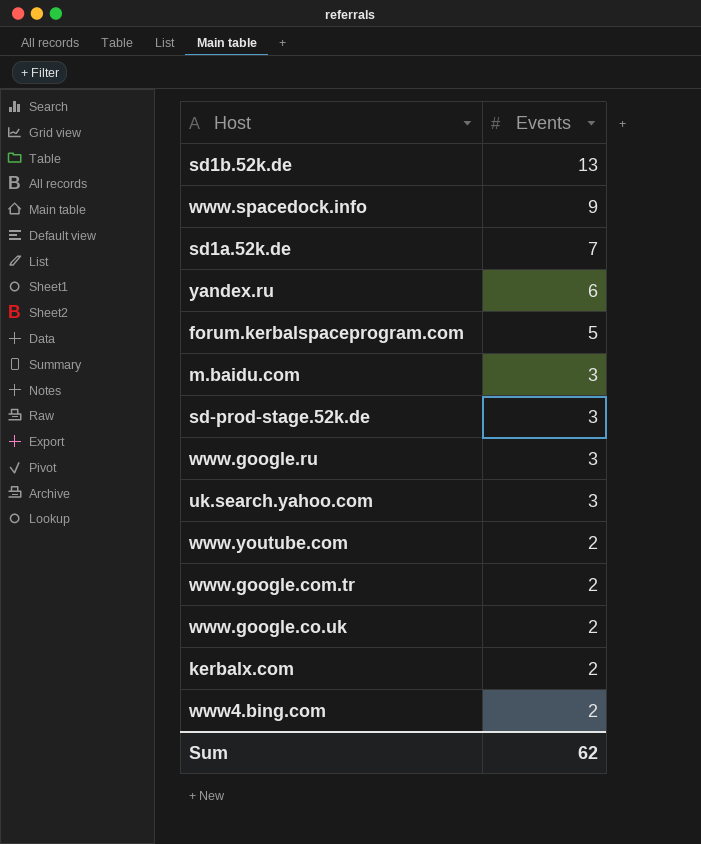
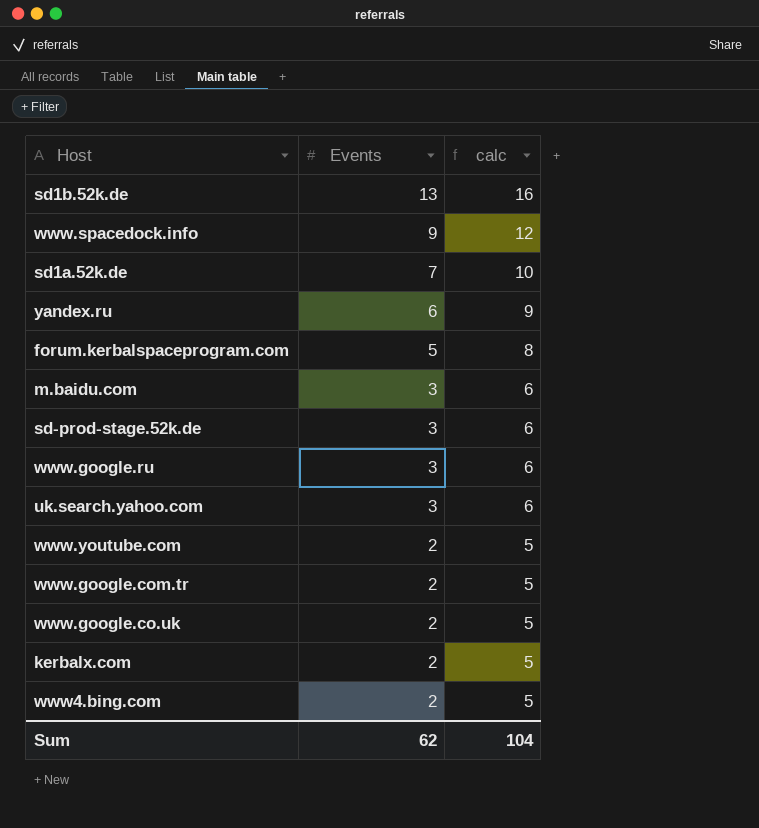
column calc | formula: none -> [Events] + 3

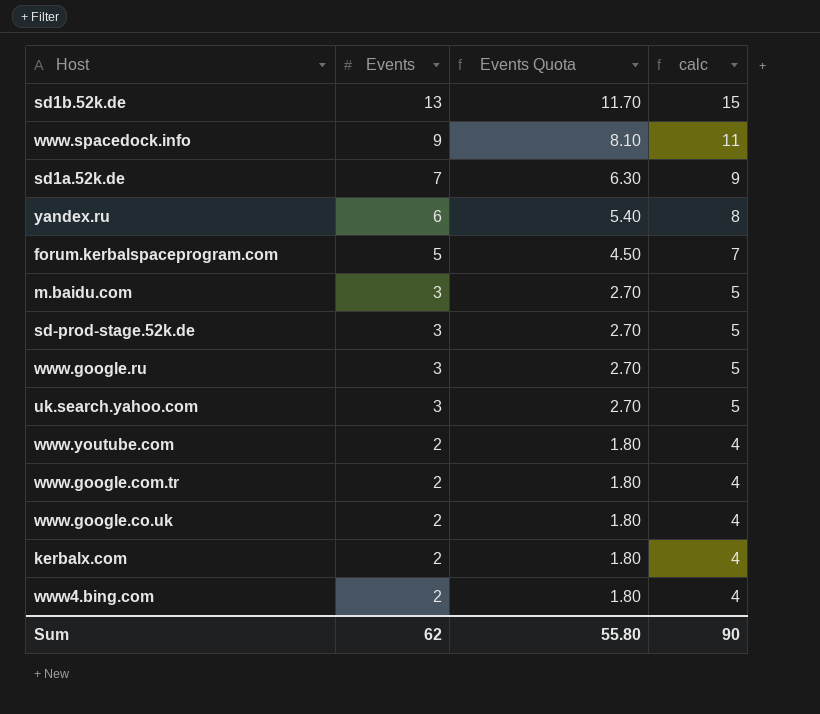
column Events Quota | formula: none -> [Events] * 0.9
column calc | formula: [Events] + 3 -> [Events] + 2
Sum | calc: 104 -> 90

